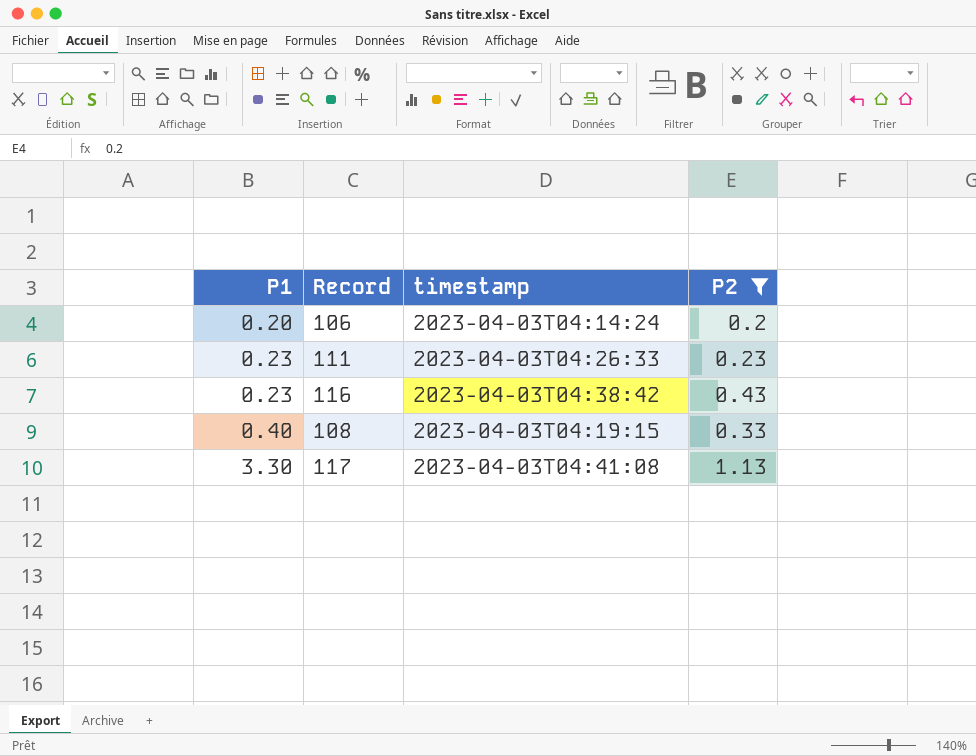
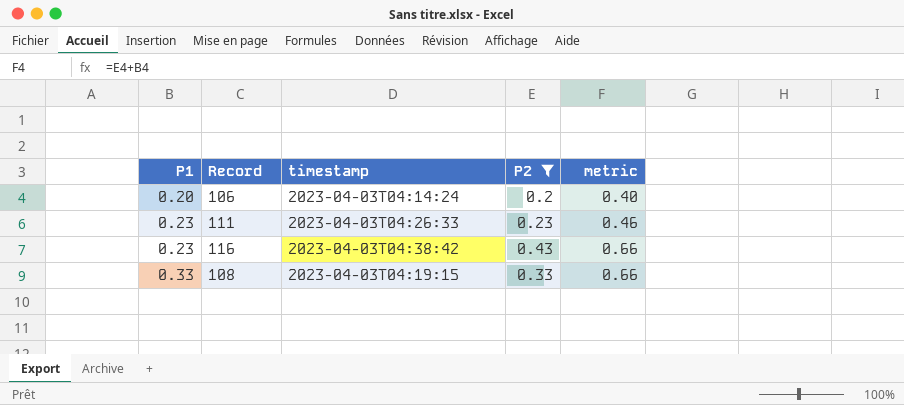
column metric | formula: none -> [P1] + [P2]
row 117: 3.30 | 2023-04-03T04:41:08 | 1.13 -> none
108 | P1: 0.40 -> 0.33

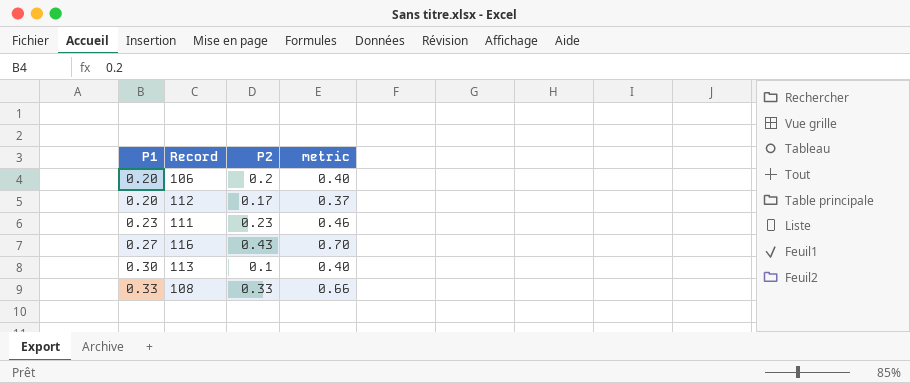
filter: P2 >= 0.2 -> none
column timestamp | position: 3 -> none
116 | P1: 0.23 -> 0.27
116 | metric: 0.66 -> 0.70

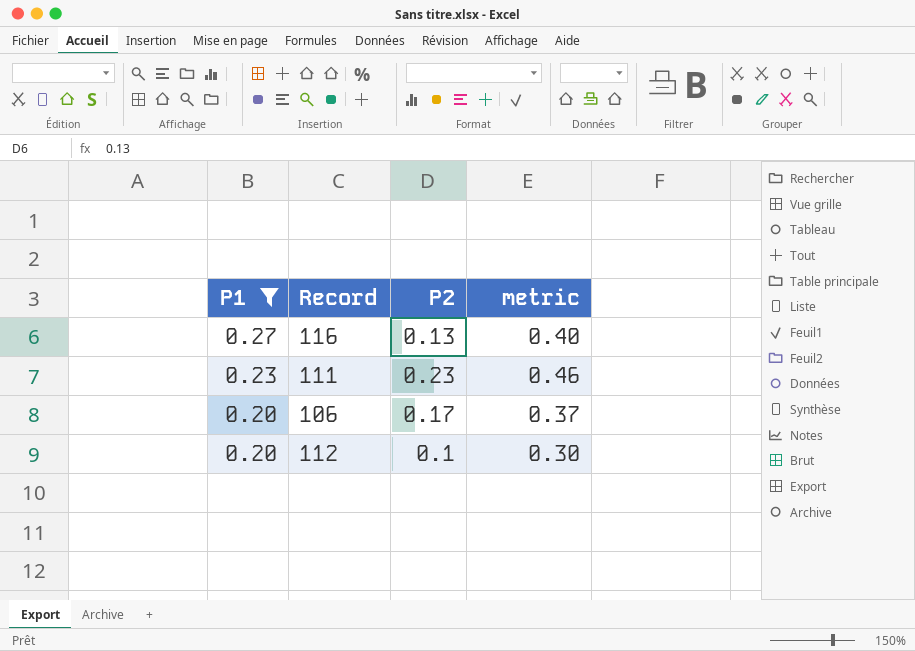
filter: none -> P1 <= 0.27
row order: P1 ascending -> P1 descending
116 | P2: 0.43 -> 0.13
116 | metric: 0.70 -> 0.40
106 | P2: 0.2 -> 0.17
106 | metric: 0.40 -> 0.37
112 | P2: 0.17 -> 0.1
112 | metric: 0.37 -> 0.30

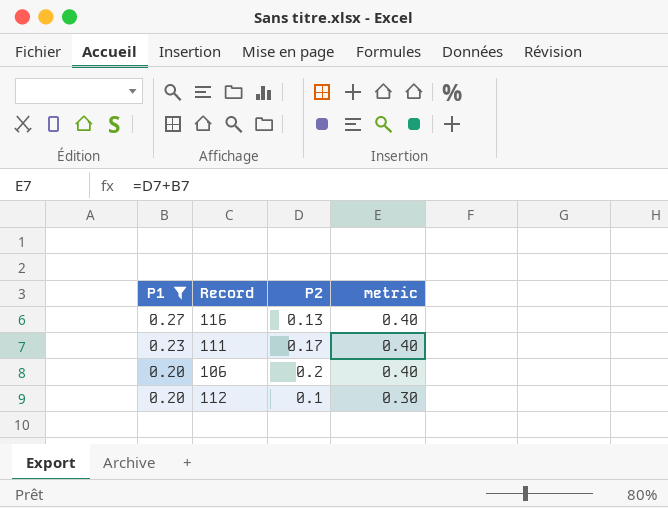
111 | P2: 0.23 -> 0.17
111 | metric: 0.46 -> 0.40
106 | P2: 0.17 -> 0.2
106 | metric: 0.37 -> 0.40

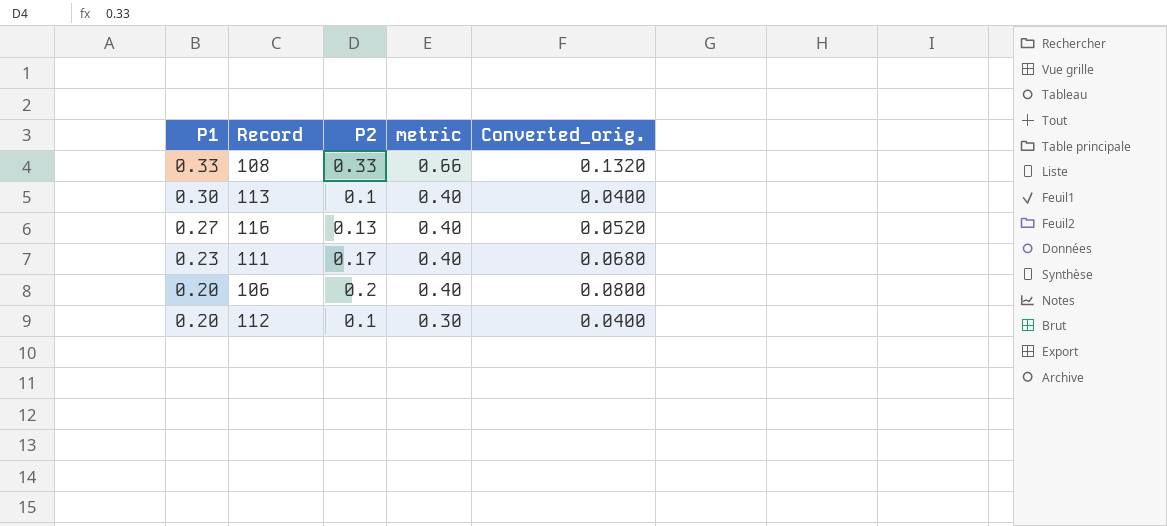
filter: P1 <= 0.27 -> none
column Converted_orig. | formula: none -> [P2] * 0.4

